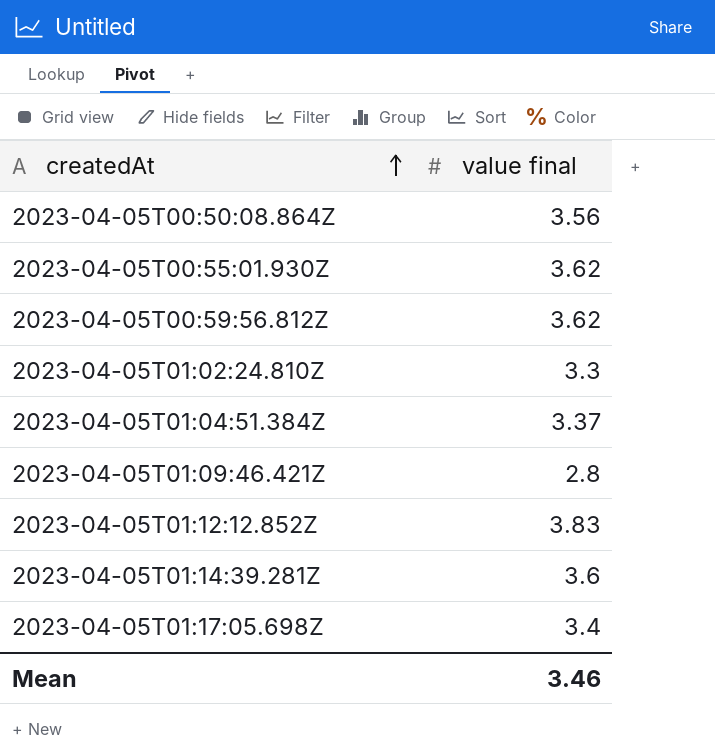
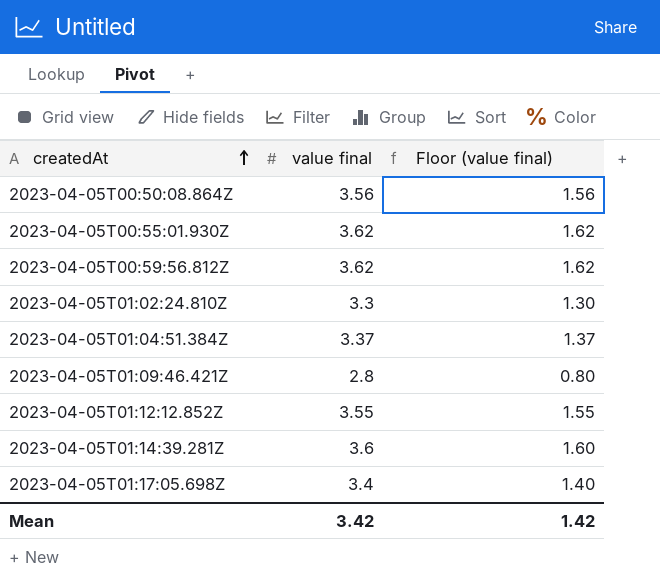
column Floor (value final) | formula: none -> [value final] - 2
2023-04-05T01:12:12.852Z | value final: 3.83 -> 3.55
Mean | value final: 3.46 -> 3.42

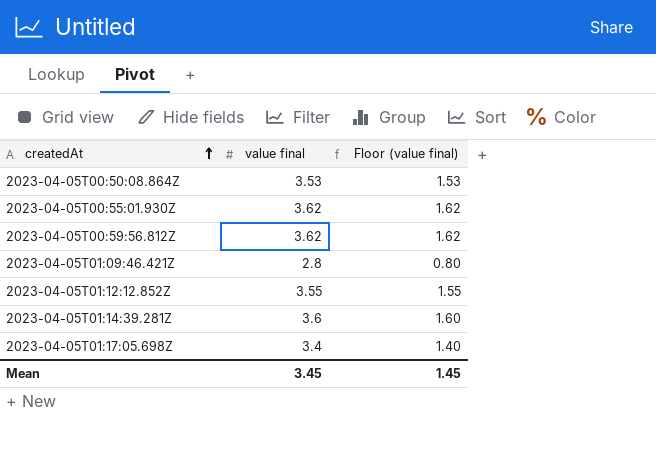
row 2023-04-05T01:02:24.810Z: 3.3 | 1.30 -> none
row 2023-04-05T01:04:51.384Z: 3.37 | 1.37 -> none
2023-04-05T00:50:08.864Z | value final: 3.56 -> 3.53
2023-04-05T00:50:08.864Z | Floor (value final): 1.56 -> 1.53
Mean | value final: 3.42 -> 3.45
Mean | Floor (value final): 1.42 -> 1.45

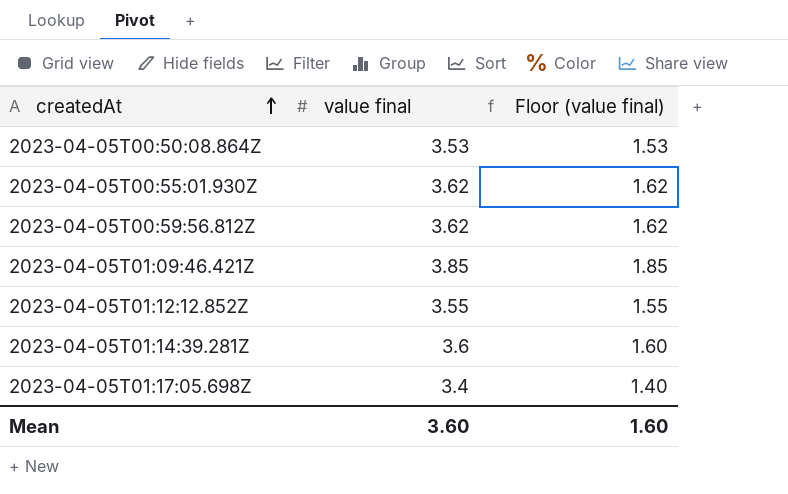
2023-04-05T01:09:46.421Z | value final: 2.8 -> 3.85
2023-04-05T01:09:46.421Z | Floor (value final): 0.80 -> 1.85
Mean | value final: 3.45 -> 3.60
Mean | Floor (value final): 1.45 -> 1.60

